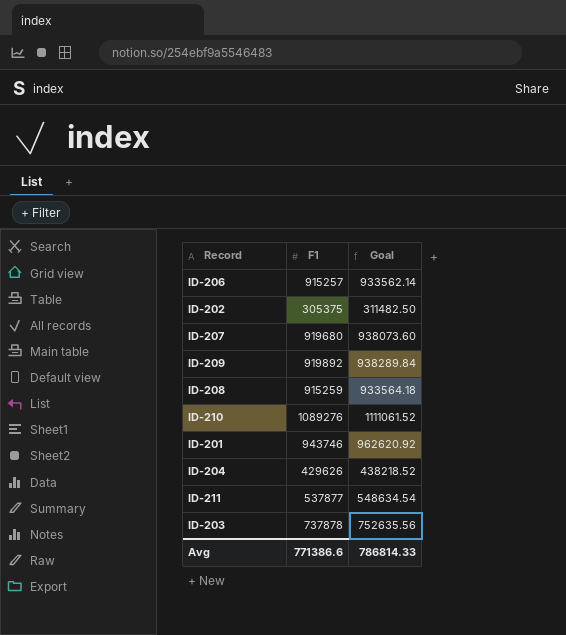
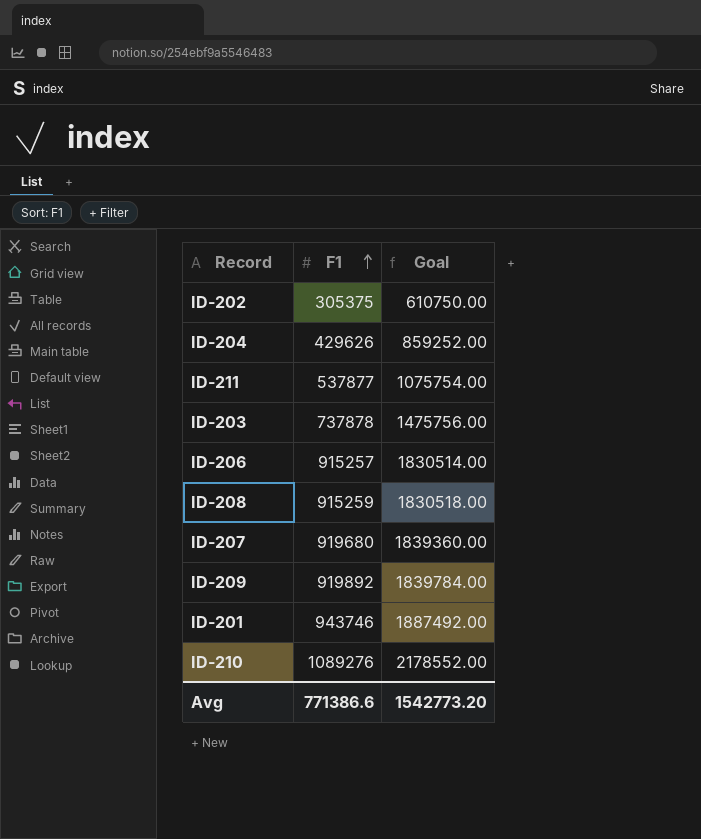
row order: none -> F1 ascending
column Goal | formula: [F1] * 1.02 -> [F1] * 2
Avg | Goal: 786814.33 -> 1542773.20

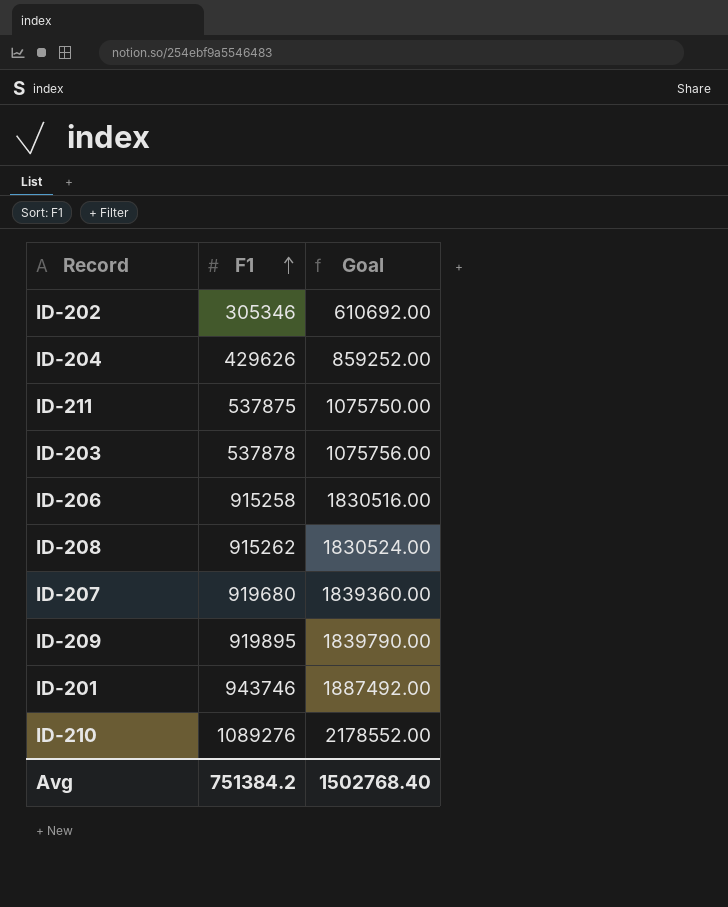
ID-202 | F1: 305375 -> 305346
ID-202 | Goal: 610750.00 -> 610692.00
ID-211 | F1: 537877 -> 537875
ID-211 | Goal: 1075754.00 -> 1075750.00
ID-203 | F1: 737878 -> 537878
ID-203 | Goal: 1475756.00 -> 1075756.00
ID-206 | F1: 915257 -> 915258
ID-206 | Goal: 1830514.00 -> 1830516.00
ID-208 | F1: 915259 -> 915262
ID-208 | Goal: 1830518.00 -> 1830524.00
ID-209 | F1: 919892 -> 919895
ID-209 | Goal: 1839784.00 -> 1839790.00
Avg | F1: 771386.6 -> 751384.2
Avg | Goal: 1542773.20 -> 1502768.40

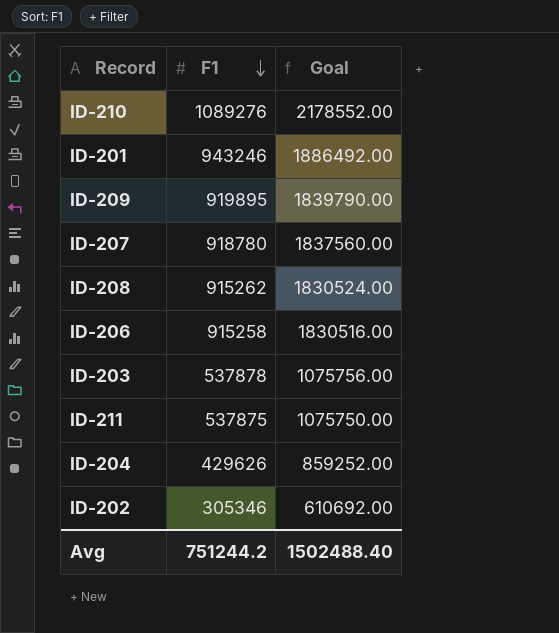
row order: F1 ascending -> F1 descending
ID-201 | F1: 943746 -> 943246
ID-201 | Goal: 1887492.00 -> 1886492.00
ID-207 | F1: 919680 -> 918780
ID-207 | Goal: 1839360.00 -> 1837560.00
Avg | F1: 751384.2 -> 751244.2
Avg | Goal: 1502768.40 -> 1502488.40

